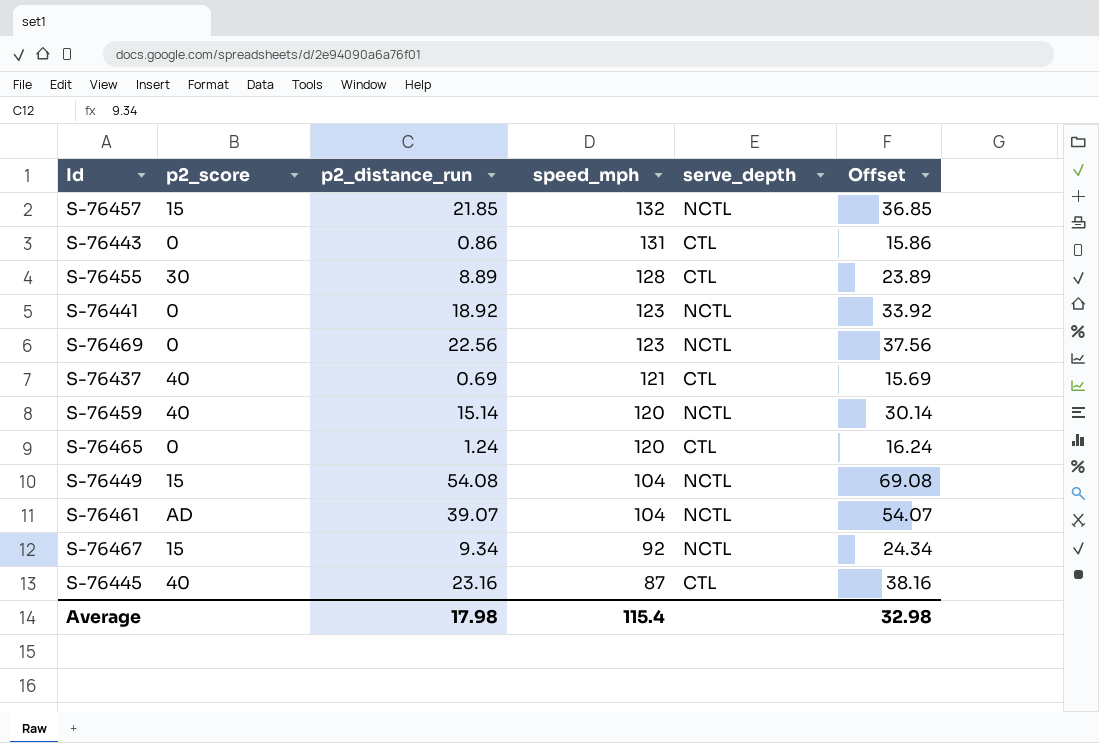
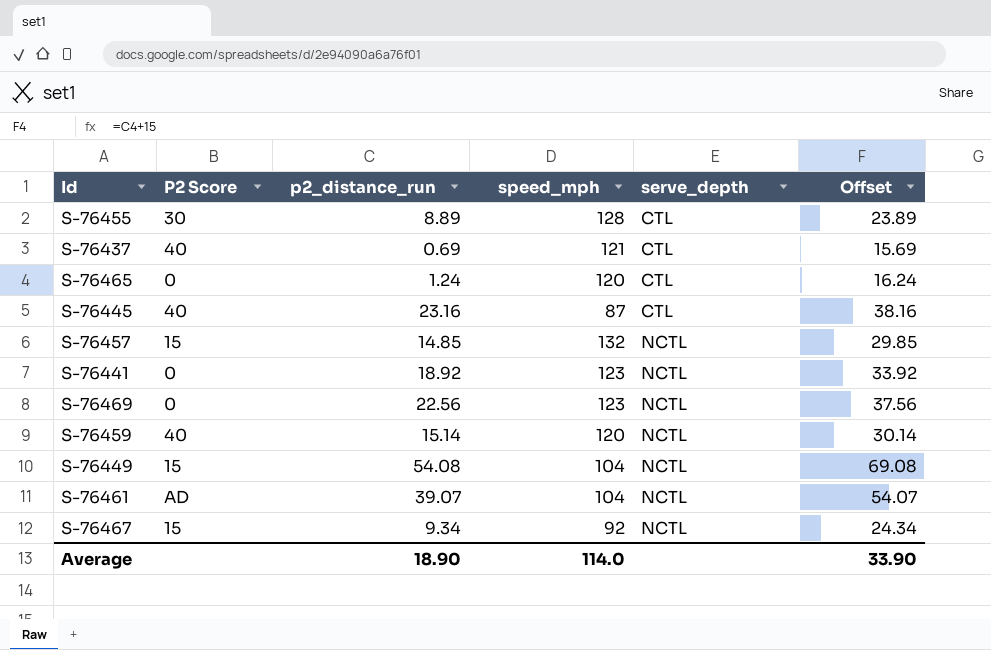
row order: speed_mph descending -> serve_depth ascending
column name: p2_score -> P2 Score
row S-76443: 0 | 0.86 | 131 | CTL | 15.86 -> none
S-76457 | p2_distance_run: 21.85 -> 14.85
S-76457 | Offset: 36.85 -> 29.85
Average | p2_distance_run: 17.98 -> 18.90
Average | speed_mph: 115.4 -> 114.0
Average | Offset: 32.98 -> 33.90

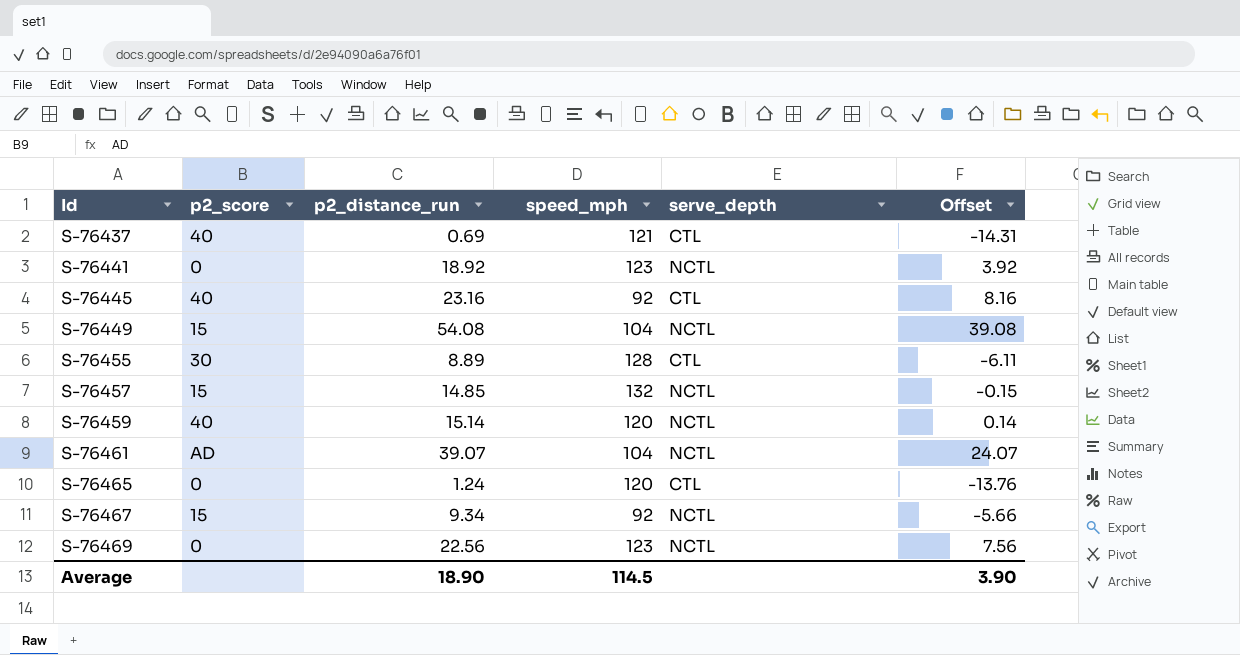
row order: serve_depth ascending -> Id ascending
column name: P2 Score -> p2_score
column Offset | formula: [p2_distance_run] + 15 -> [p2_distance_run] - 15
S-76445 | speed_mph: 87 -> 92
Average | speed_mph: 114.0 -> 114.5
Average | Offset: 33.90 -> 3.90

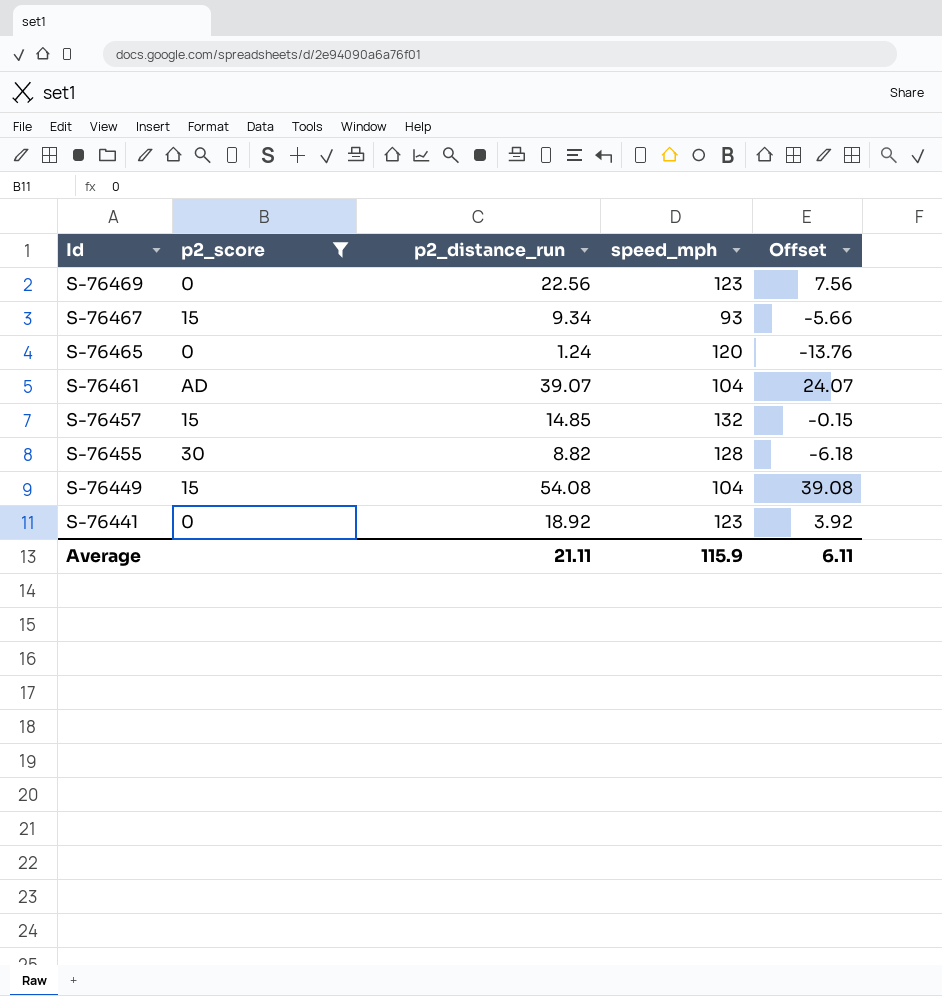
filter: none -> p2_score != 40
row order: Id ascending -> Id descending
column serve_depth | position: 5 -> none
S-76467 | speed_mph: 92 -> 93
S-76455 | p2_distance_run: 8.89 -> 8.82
S-76455 | Offset: -6.11 -> -6.18
Average | p2_distance_run: 18.90 -> 21.11
Average | speed_mph: 114.5 -> 115.9
Average | Offset: 3.90 -> 6.11

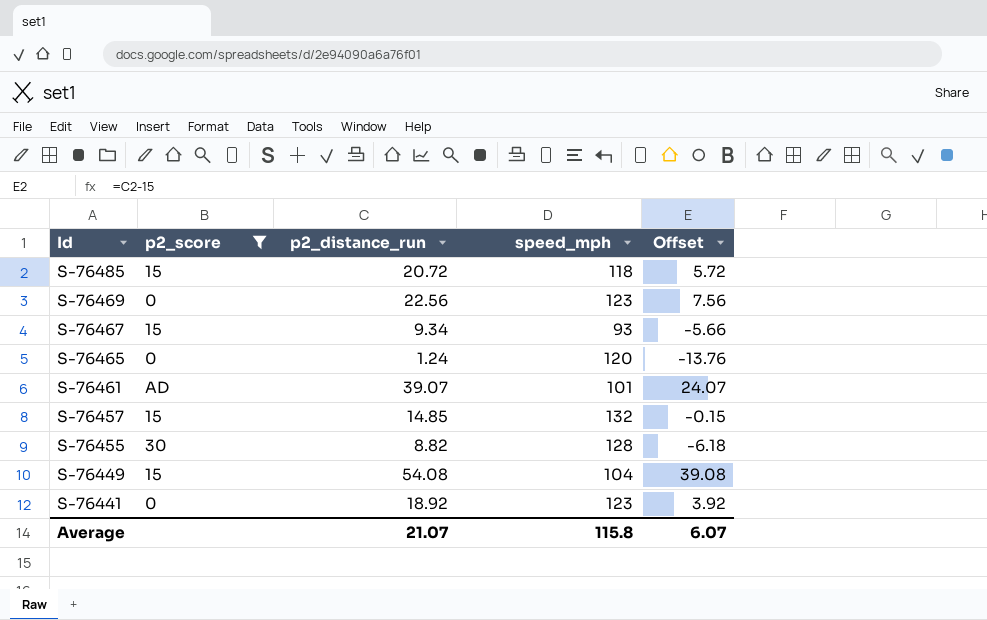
row S-76485: none -> 15 | 20.72 | 118 | 5.72
S-76461 | speed_mph: 104 -> 101
Average | p2_distance_run: 21.11 -> 21.07
Average | speed_mph: 115.9 -> 115.8
Average | Offset: 6.11 -> 6.07

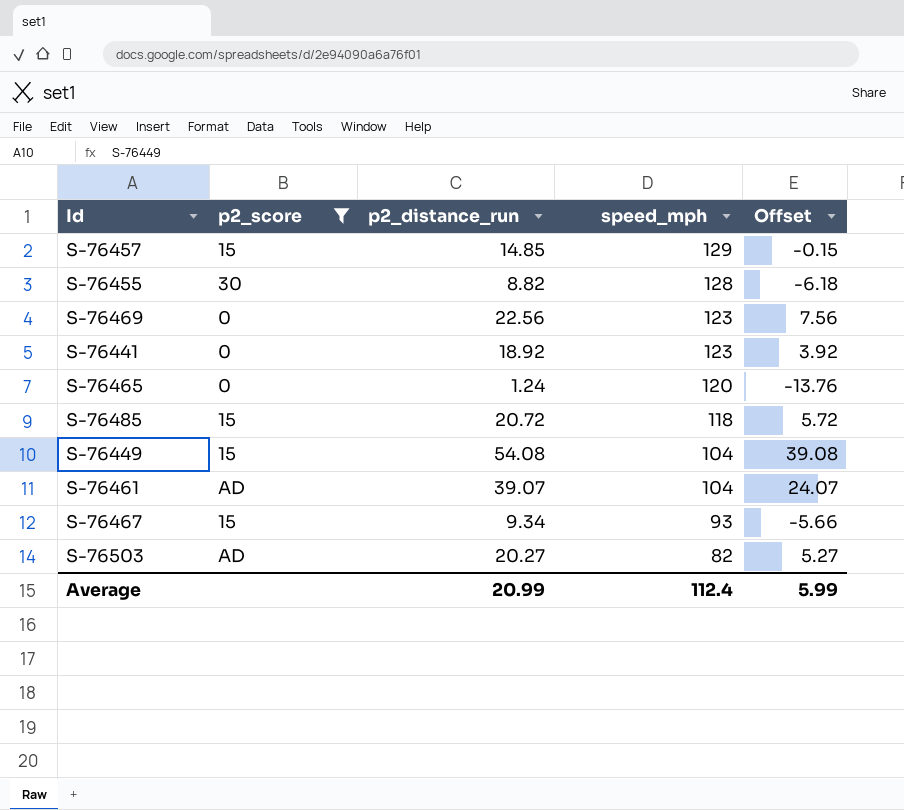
row order: Id descending -> speed_mph descending
S-76457 | speed_mph: 132 -> 129
S-76461 | speed_mph: 101 -> 104
row S-76503: none -> AD | 20.27 | 82 | 5.27
Average | p2_distance_run: 21.07 -> 20.99
Average | speed_mph: 115.8 -> 112.4
Average | Offset: 6.07 -> 5.99

